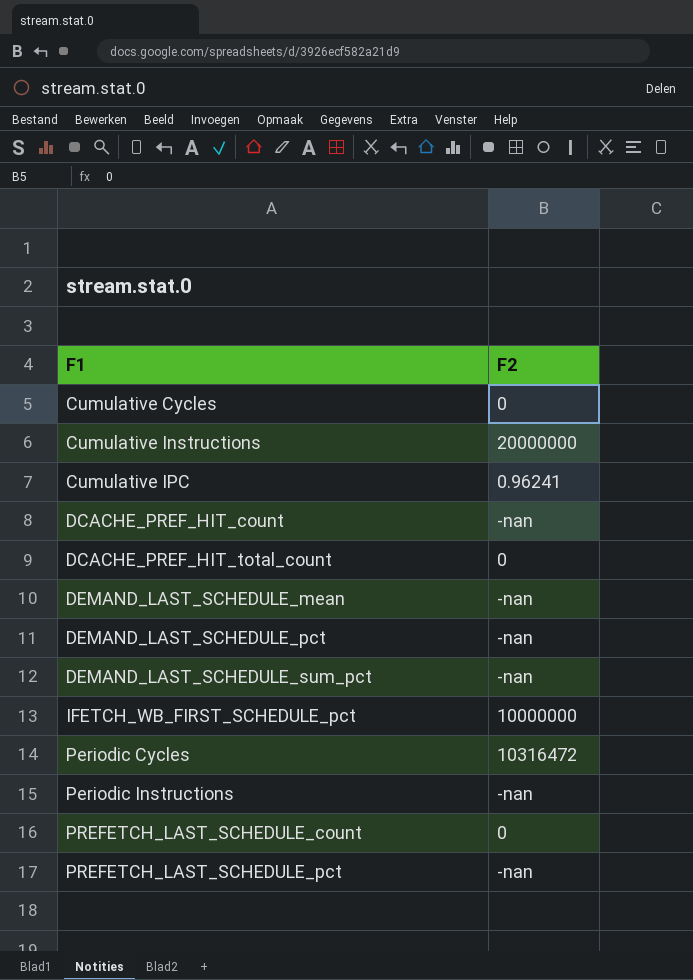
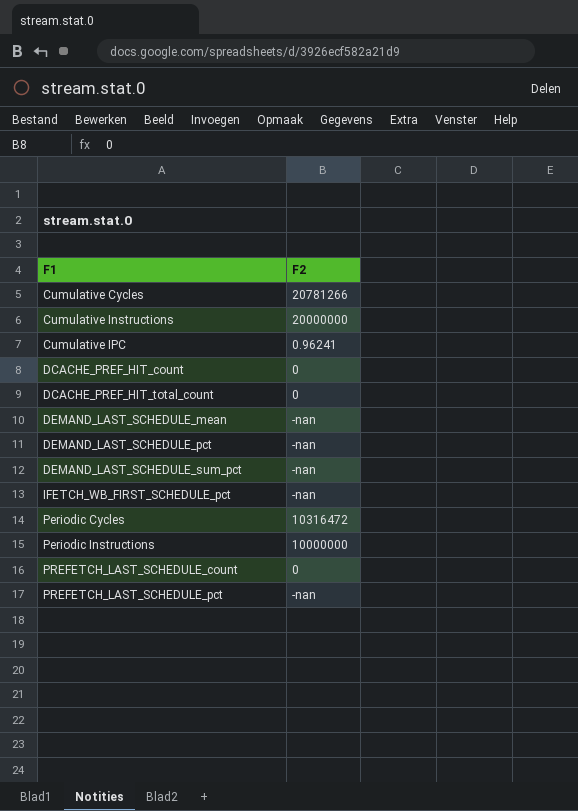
Cumulative Cycles | F2: 0 -> 20781266
DCACHE_PREF_HIT_count | F2: -nan -> 0
IFETCH_WB_FIRST_SCHEDULE_pct | F2: 10000000 -> -nan
Periodic Instructions | F2: -nan -> 10000000

